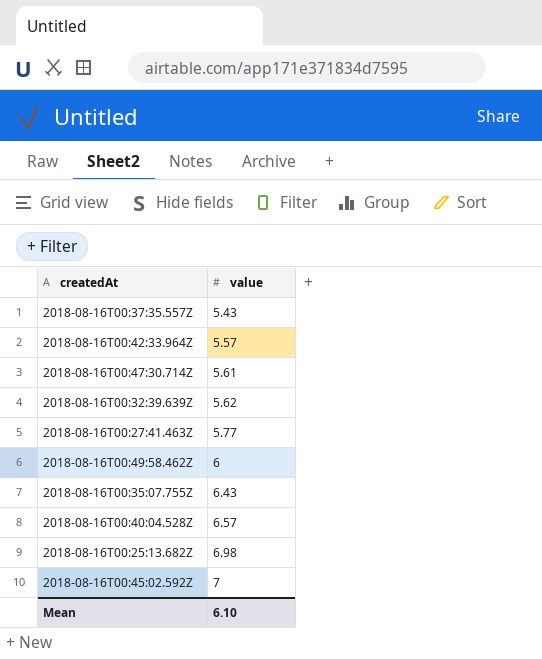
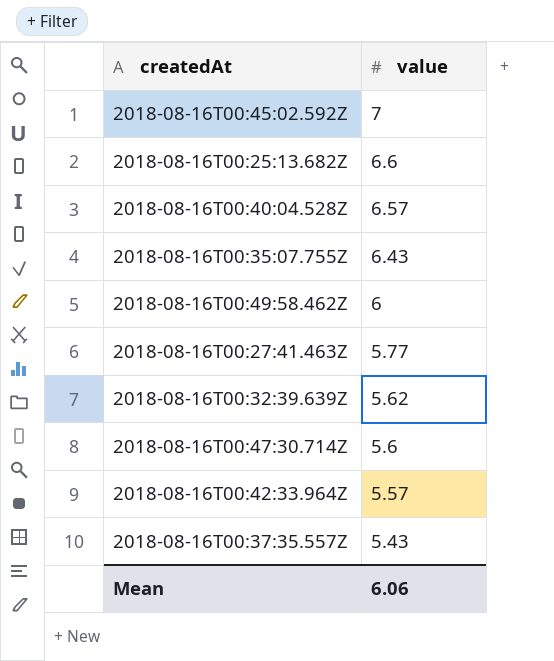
row order: value ascending -> value descending
2018-08-16T00:25:13.682Z | value: 6.98 -> 6.6
2018-08-16T00:47:30.714Z | value: 5.61 -> 5.6
Mean | value: 6.10 -> 6.06

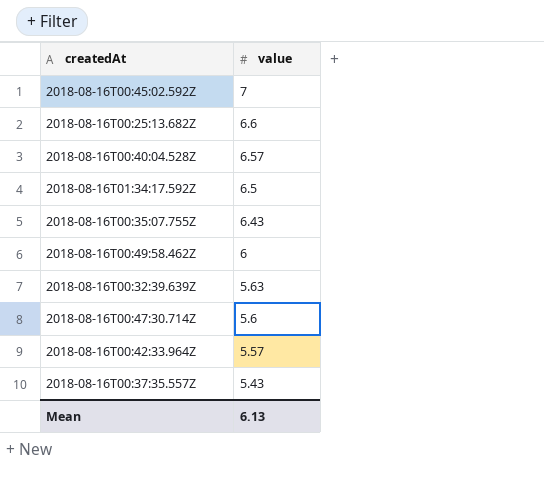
row 2018-08-16T00:27:41.463Z: 5.77 -> none
row 2018-08-16T01:34:17.592Z: none -> 6.5
2018-08-16T00:32:39.639Z | value: 5.62 -> 5.63
Mean | value: 6.06 -> 6.13

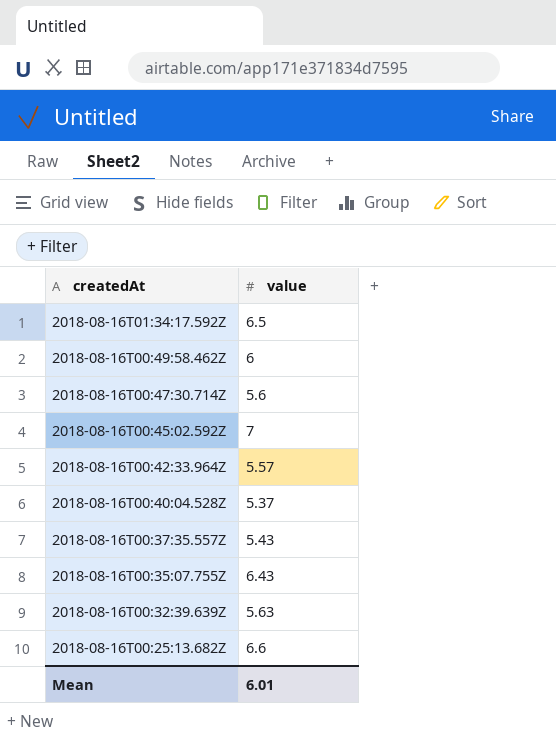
row order: value descending -> createdAt descending
2018-08-16T00:40:04.528Z | value: 6.57 -> 5.37
Mean | value: 6.13 -> 6.01

